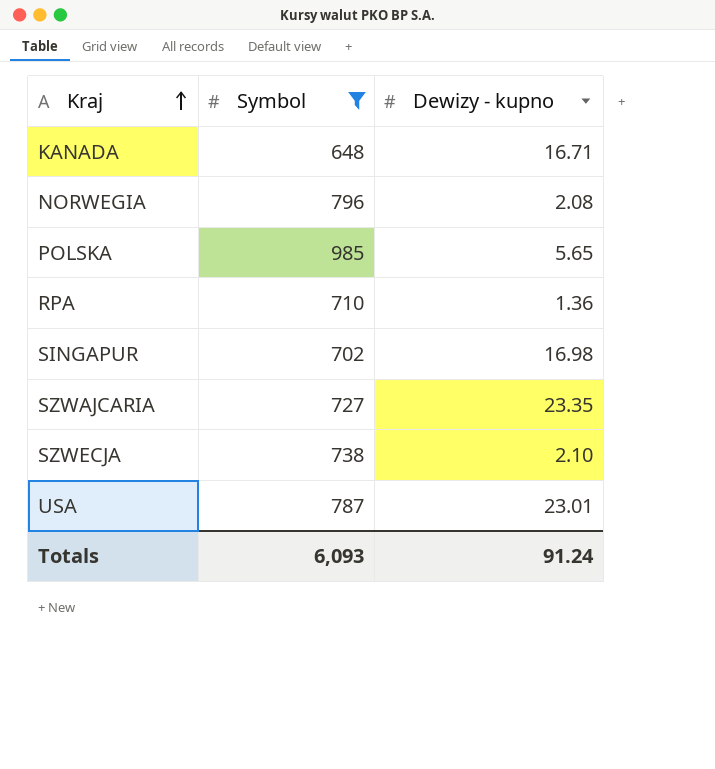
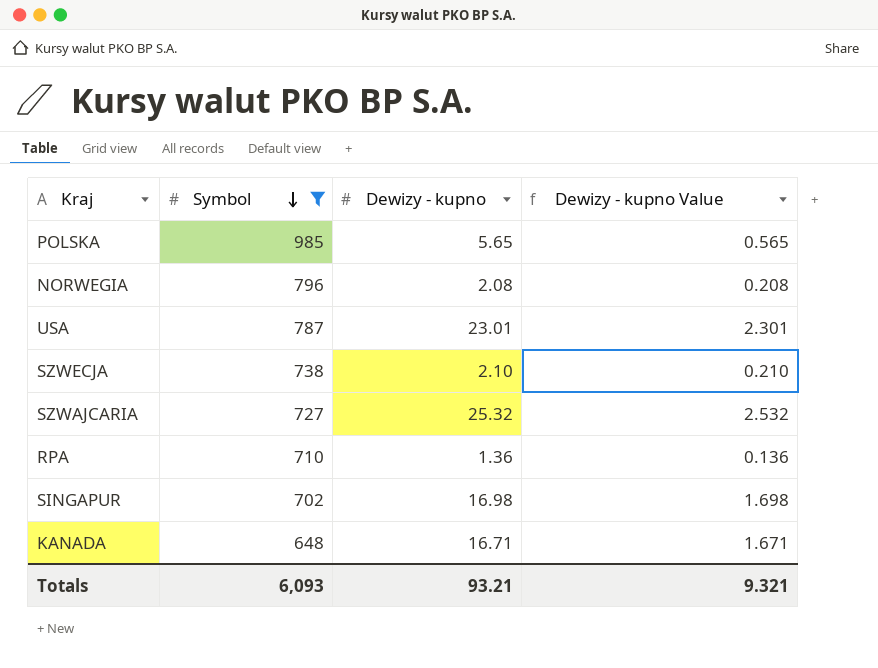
row order: Kraj ascending -> Symbol descending
column Dewizy - kupno Value | formula: none -> [Dewizy - kupno] * 0.1
SZWAJCARIA | Dewizy - kupno: 23.35 -> 25.32
Totals | Dewizy - kupno: 91.24 -> 93.21

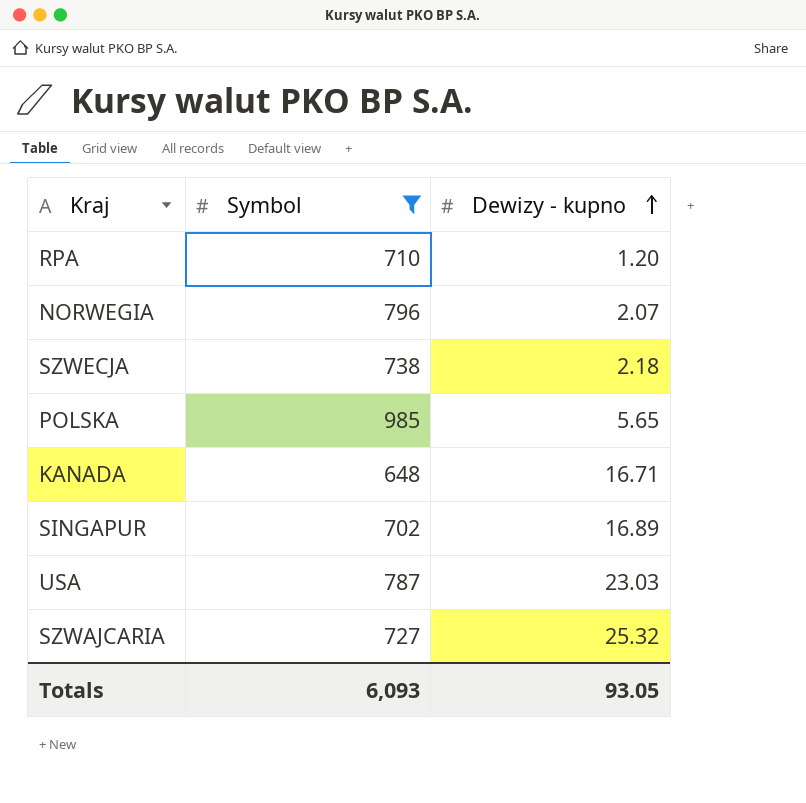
row order: Symbol descending -> Dewizy - kupno ascending
column Dewizy - kupno Value | formula: [Dewizy - kupno] * 0.1 -> none
RPA | Dewizy - kupno: 1.36 -> 1.20
NORWEGIA | Dewizy - kupno: 2.08 -> 2.07
SZWECJA | Dewizy - kupno: 2.10 -> 2.18
SINGAPUR | Dewizy - kupno: 16.98 -> 16.89
USA | Dewizy - kupno: 23.01 -> 23.03
Totals | Dewizy - kupno: 93.21 -> 93.05

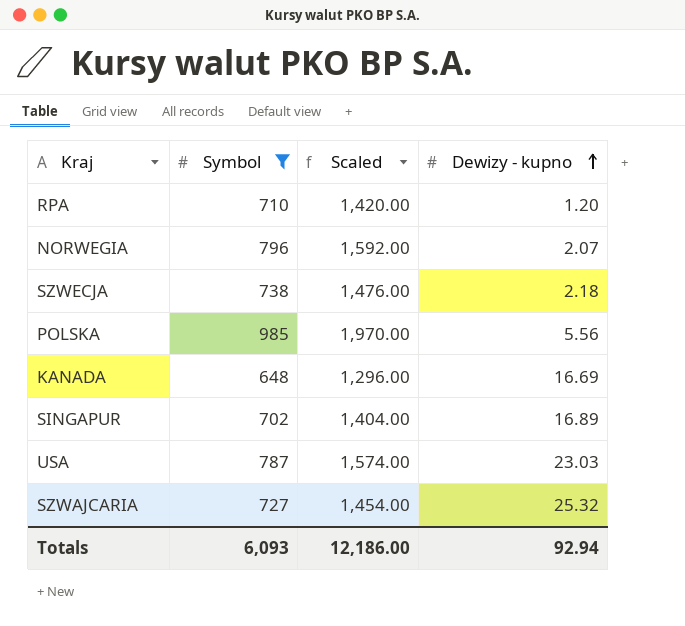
column Scaled | formula: none -> [Symbol] * 2
POLSKA | Dewizy - kupno: 5.65 -> 5.56
KANADA | Dewizy - kupno: 16.71 -> 16.69
Totals | Dewizy - kupno: 93.05 -> 92.94

